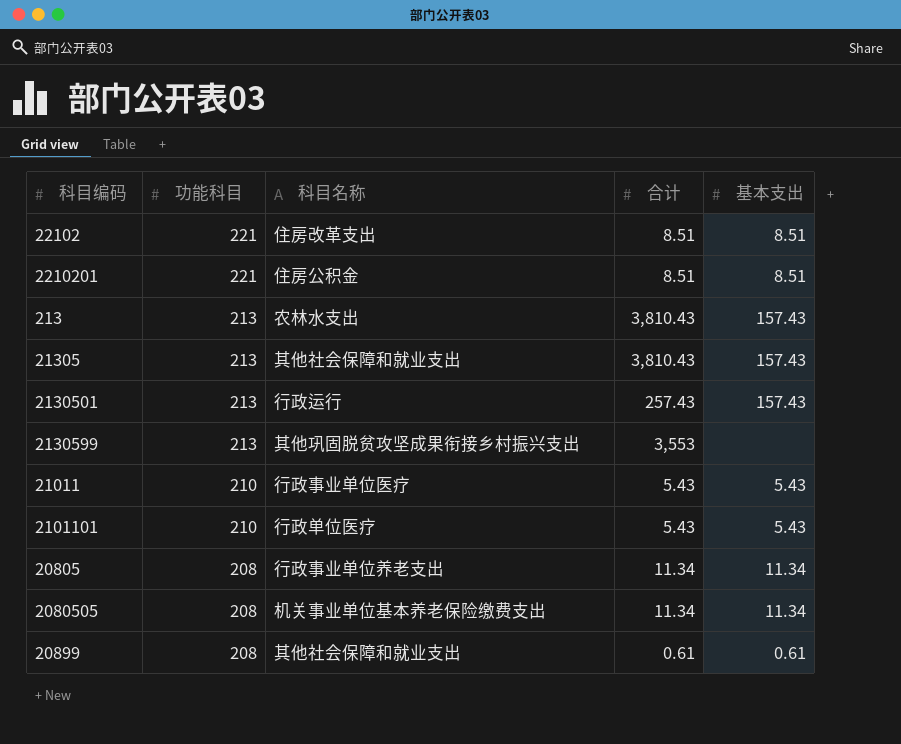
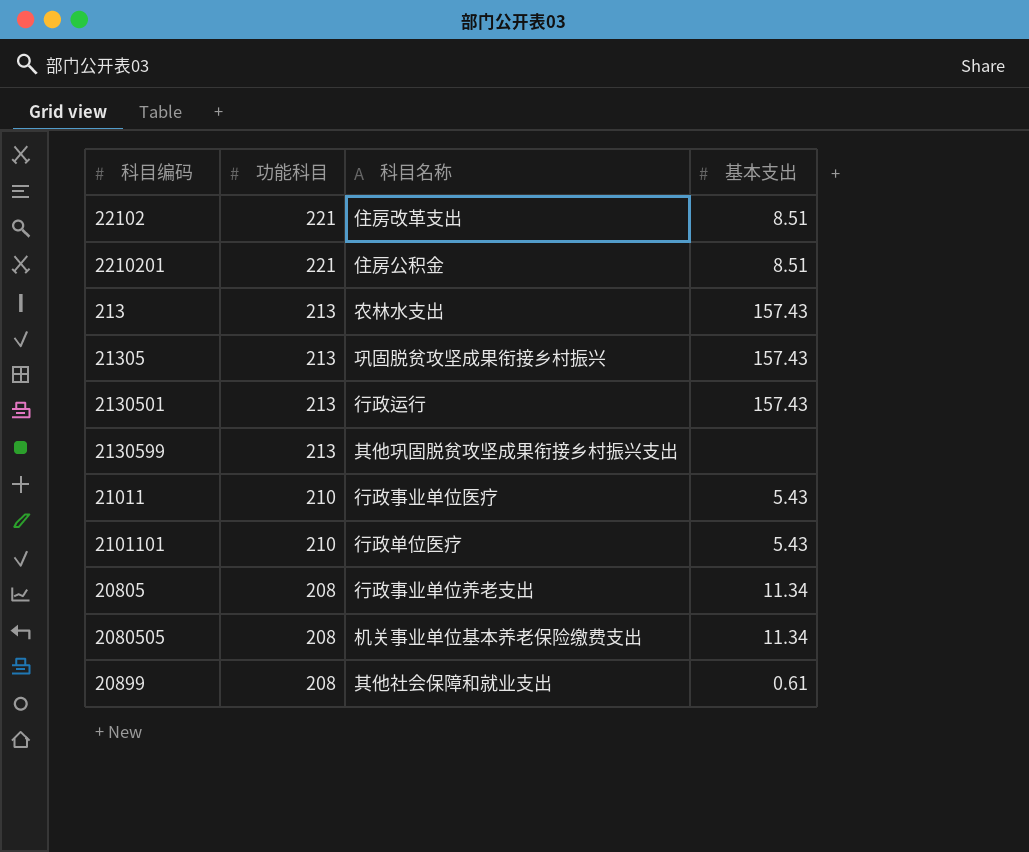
column 合计 | position: 4 -> none
21305 | 科目名称: 其他社会保障和就业支出 -> 巩固脱贫攻坚成果衔接乡村振兴

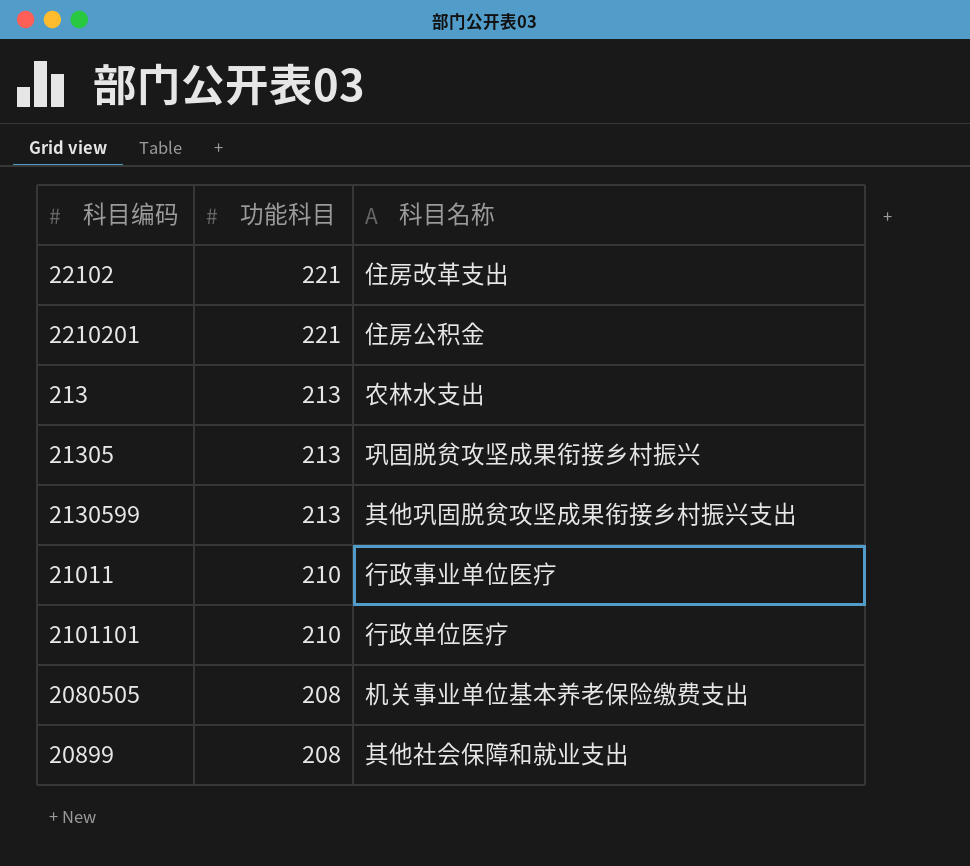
column 基本支出 | position: 4 -> none
row 2130501: 213 | 行政运行 | 157.43 -> none
row 20805: 208 | 行政事业单位养老支出 | 11.34 -> none

